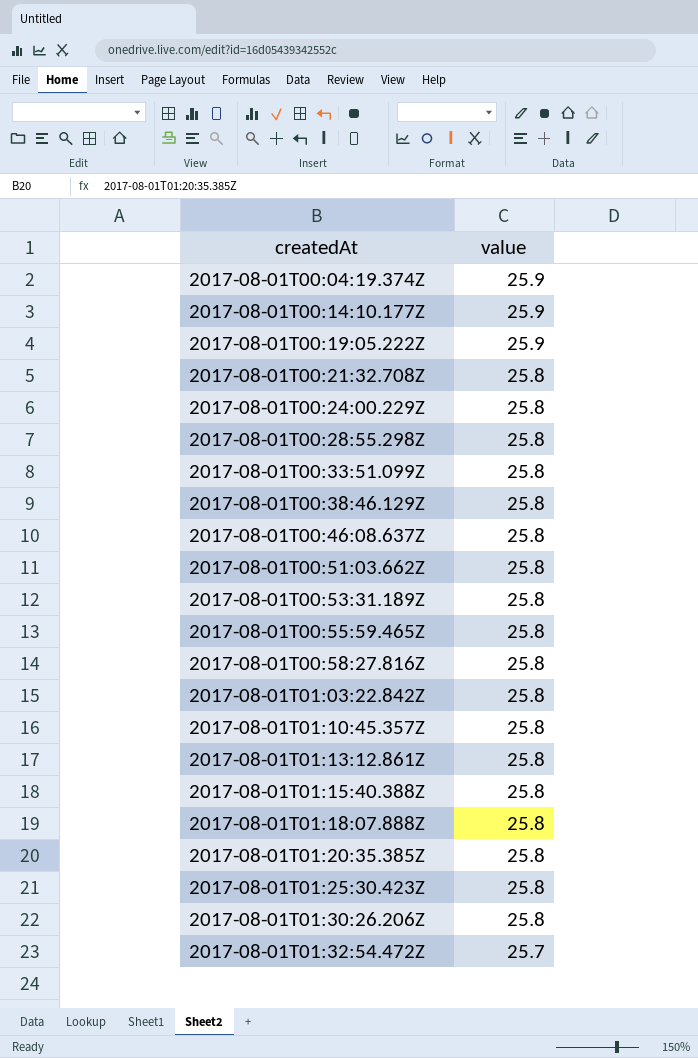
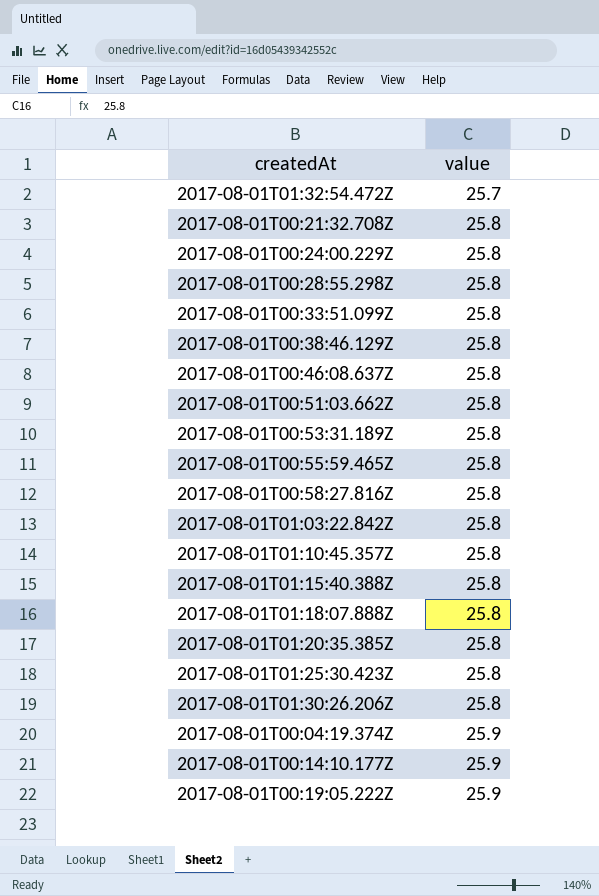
row order: createdAt ascending -> value ascending
row 2017-08-01T01:13:12.861Z: 25.8 -> none

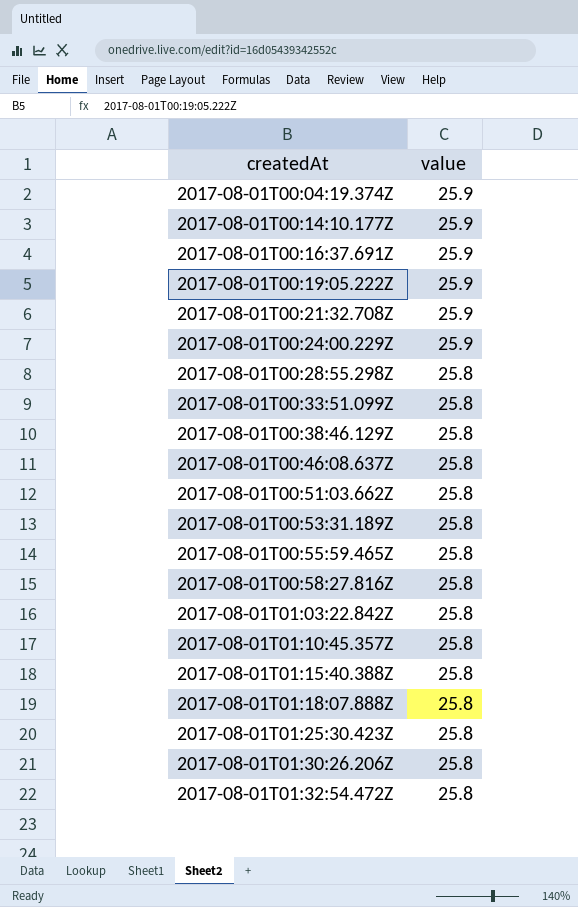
row order: value ascending -> createdAt ascending
row 2017-08-01T01:20:35.385Z: 25.8 -> none
row 2017-08-01T00:16:37.691Z: none -> 25.9
2017-08-01T00:21:32.708Z | value: 25.8 -> 25.9
2017-08-01T00:24:00.229Z | value: 25.8 -> 25.9
2017-08-01T01:32:54.472Z | value: 25.7 -> 25.8

